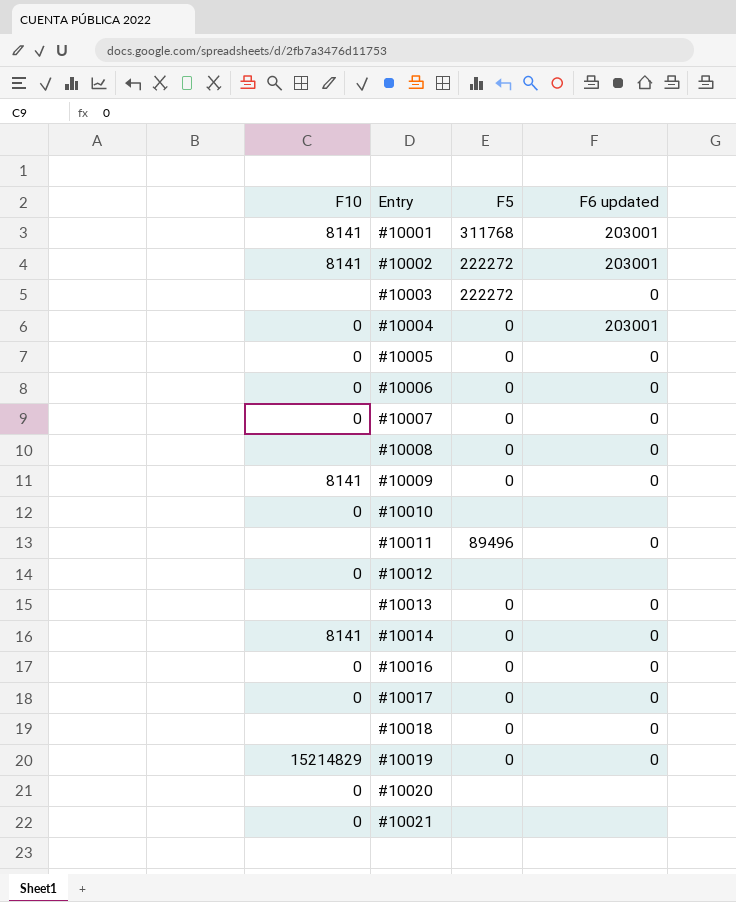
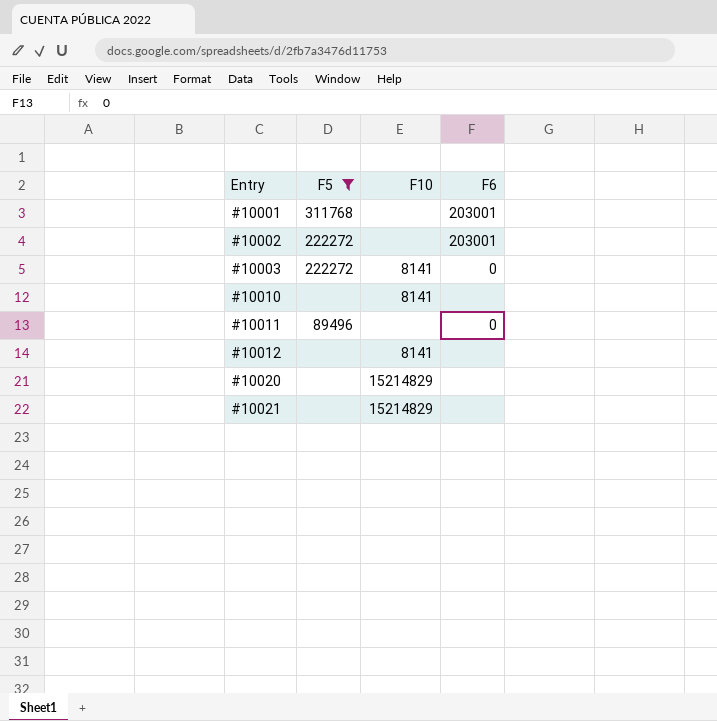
filter: none -> F5 != 0
column F10 | position: 1 -> 3
column name: F6 updated -> F6
#10001 | F10: 8141 -> none
#10002 | F10: 8141 -> none
#10003 | F10: none -> 8141
#10010 | F10: 0 -> 8141
#10012 | F10: 0 -> 8141
#10020 | F10: 0 -> 15214829
#10021 | F10: 0 -> 15214829

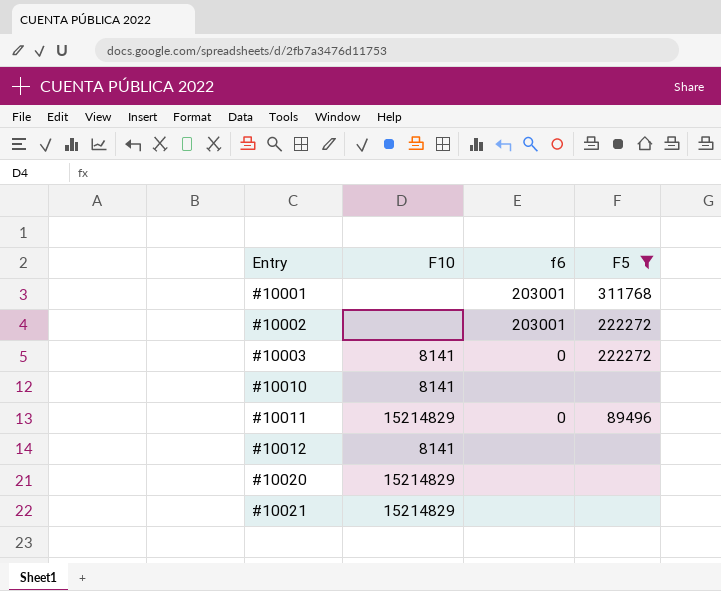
column name: F6 -> f6
column F5 | position: 2 -> 4
#10011 | F10: none -> 15214829

